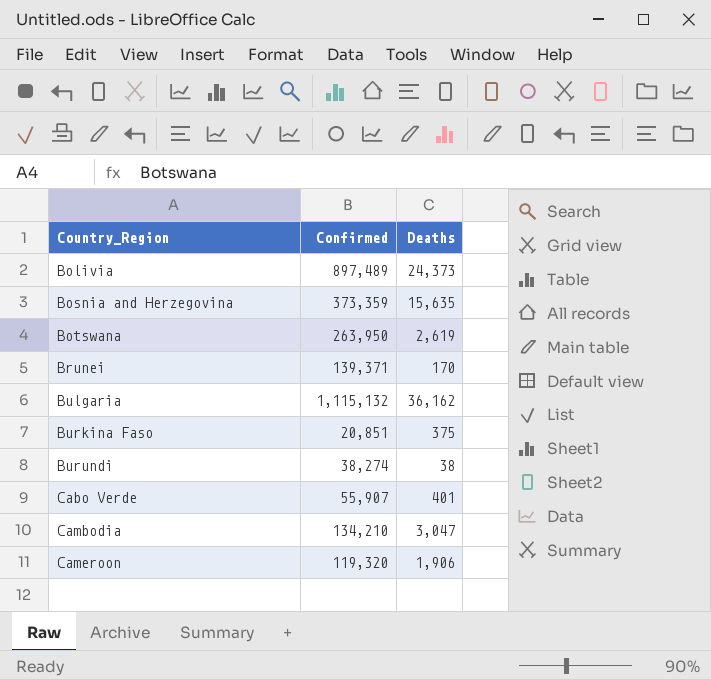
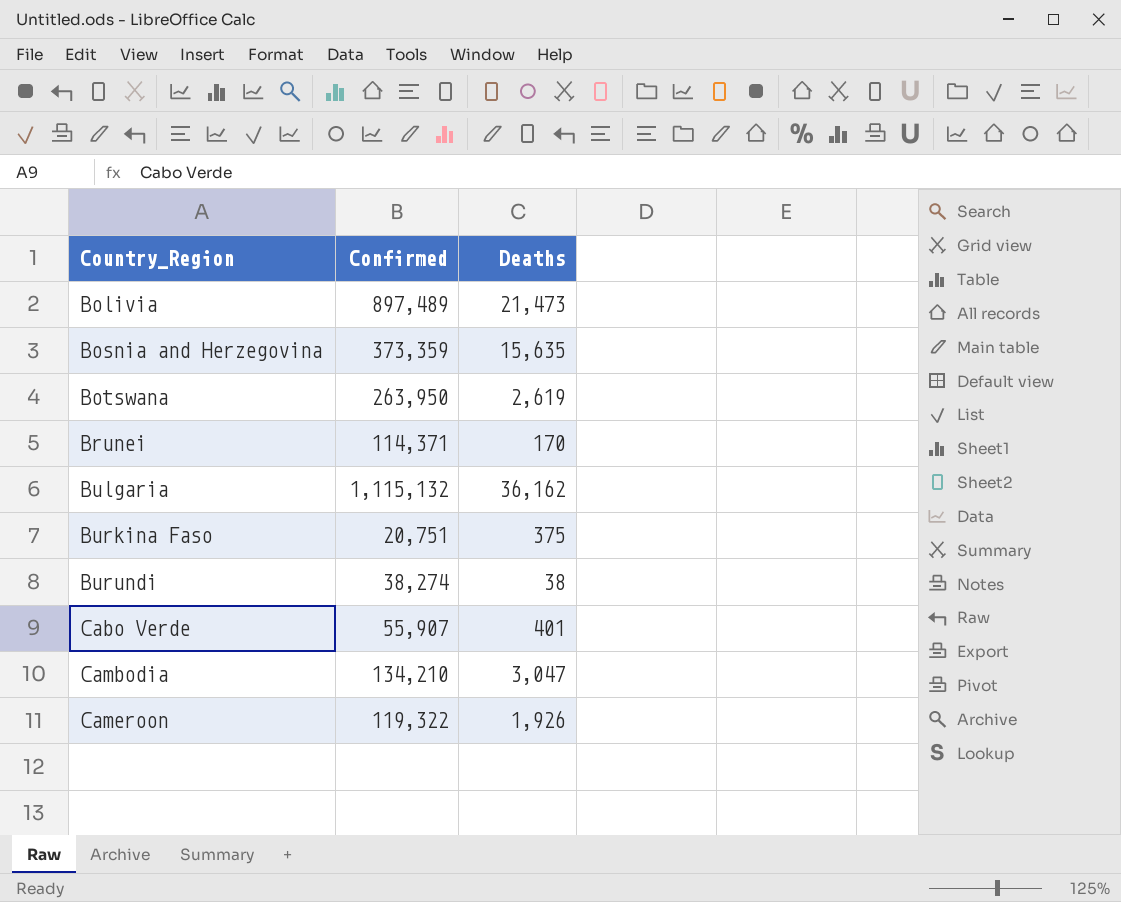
Bolivia | Deaths: 24,373 -> 21,473
Brunei | Confirmed: 139,371 -> 114,371
Burkina Faso | Confirmed: 20,851 -> 20,751
Cameroon | Confirmed: 119,320 -> 119,322
Cameroon | Deaths: 1,906 -> 1,926

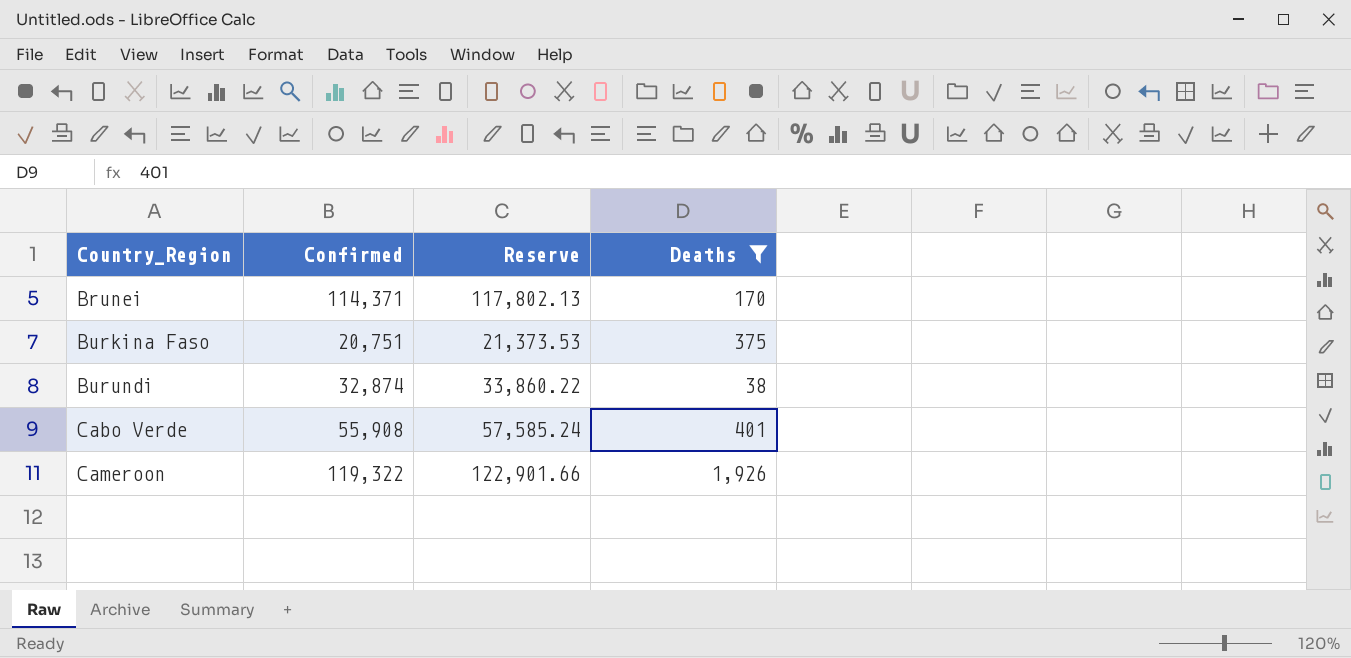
filter: none -> Deaths <= 1,926
column Reserve | formula: none -> [Confirmed] * 1.03
Burundi | Confirmed: 38,274 -> 32,874
Cabo Verde | Confirmed: 55,907 -> 55,908

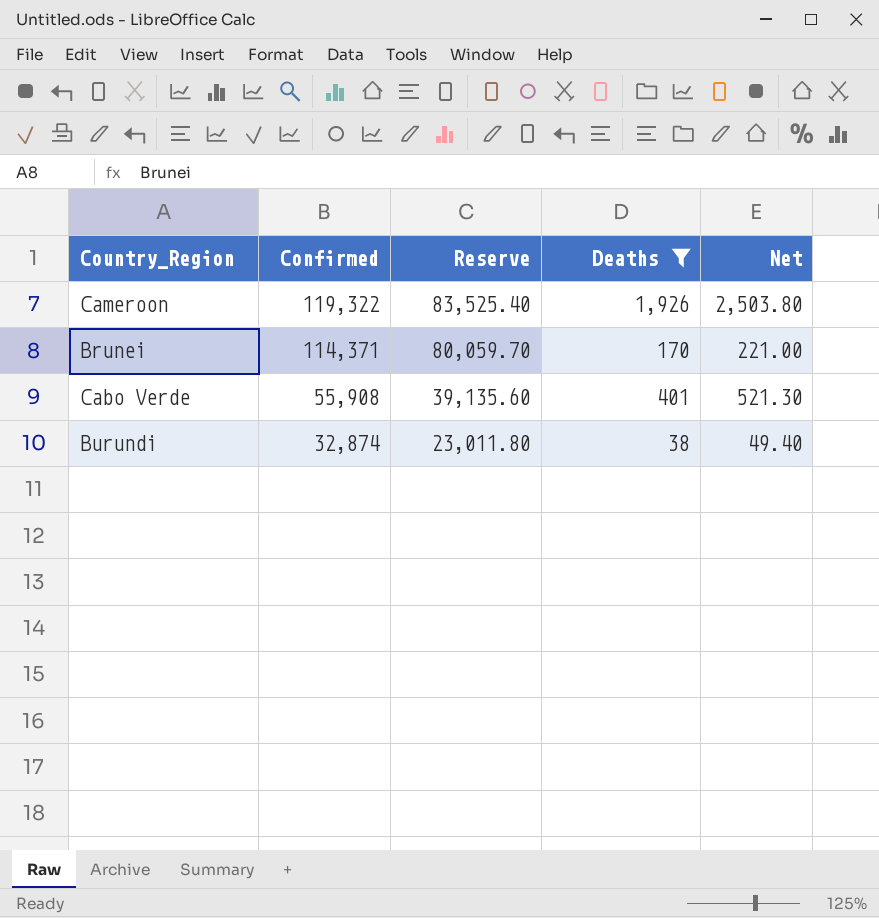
row order: Country_Region ascending -> Confirmed descending
column Reserve | formula: [Confirmed] * 1.03 -> [Confirmed] * 0.7
column Net | formula: none -> [Deaths] * 1.3
row Burkina Faso: 20,751 | 21,373.53 | 375 -> none

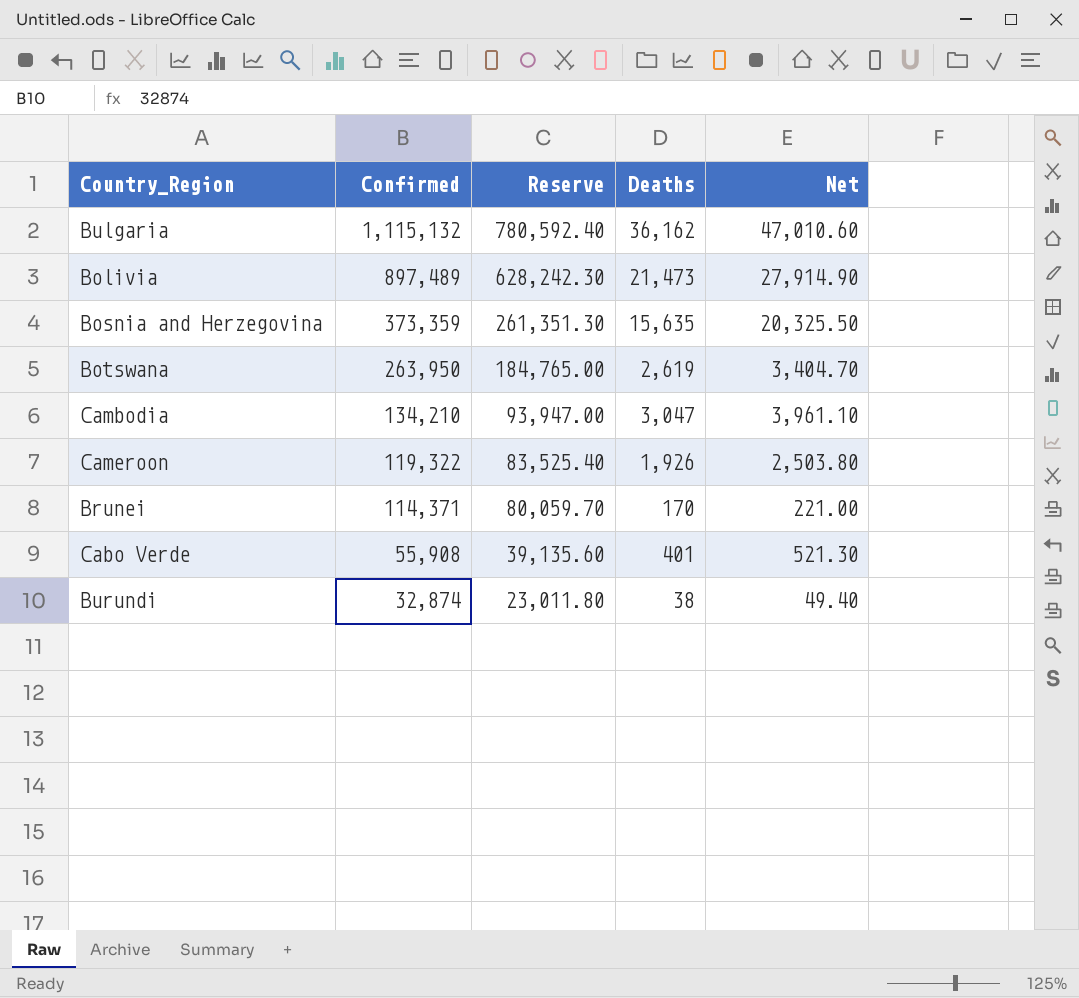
filter: Deaths <= 1,926 -> none

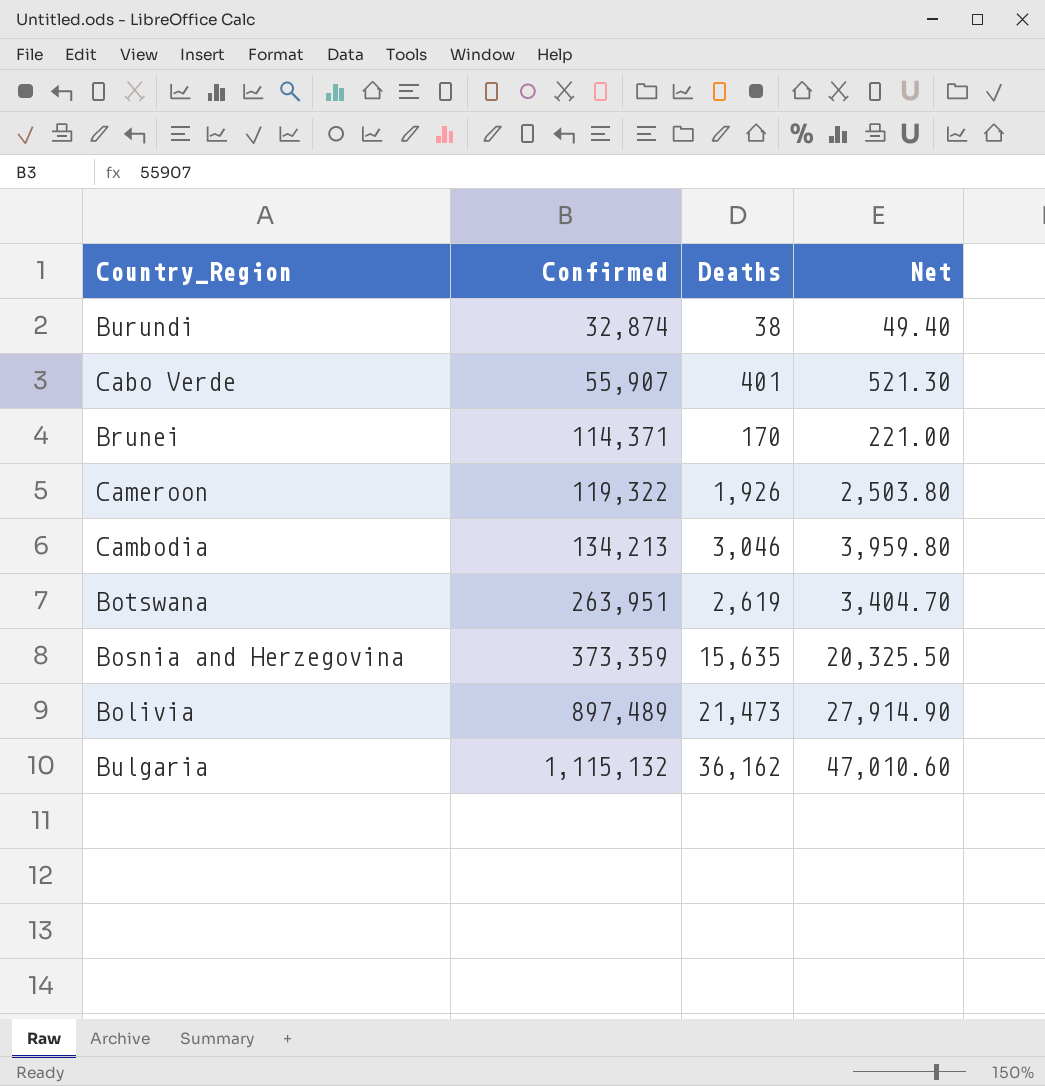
row order: Confirmed descending -> Confirmed ascending
column Reserve | formula: [Confirmed] * 0.7 -> none
Cabo Verde | Confirmed: 55,908 -> 55,907
Cambodia | Confirmed: 134,210 -> 134,213
Cambodia | Deaths: 3,047 -> 3,046
Cambodia | Net: 3,961.10 -> 3,959.80
Botswana | Confirmed: 263,950 -> 263,951

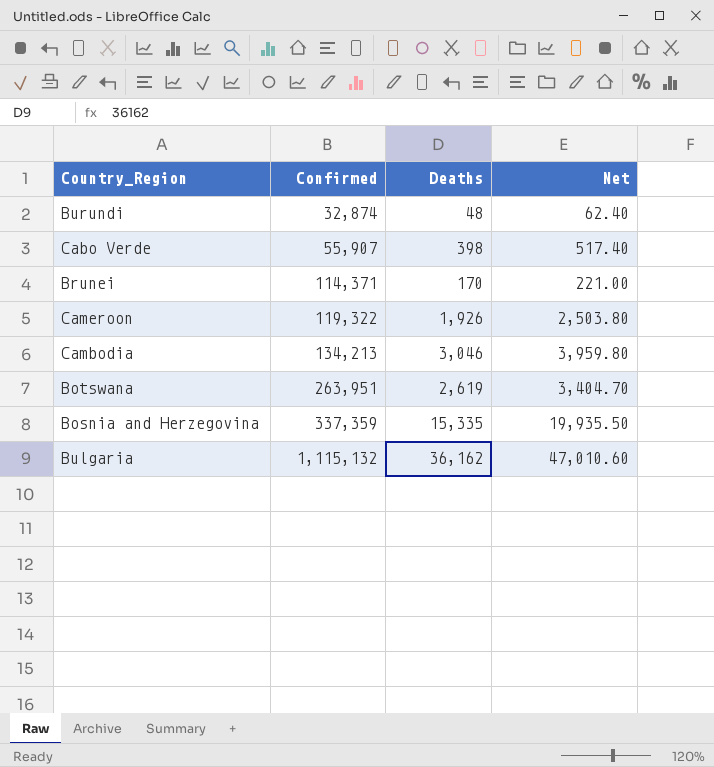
row Bolivia: 897,489 | 21,473 | 27,914.90 -> none
Burundi | Deaths: 38 -> 48
Burundi | Net: 49.40 -> 62.40
Cabo Verde | Deaths: 401 -> 398
Cabo Verde | Net: 521.30 -> 517.40
Bosnia and Herzegovina | Confirmed: 373,359 -> 337,359
Bosnia and Herzegovina | Deaths: 15,635 -> 15,335
Bosnia and Herzegovina | Net: 20,325.50 -> 19,935.50

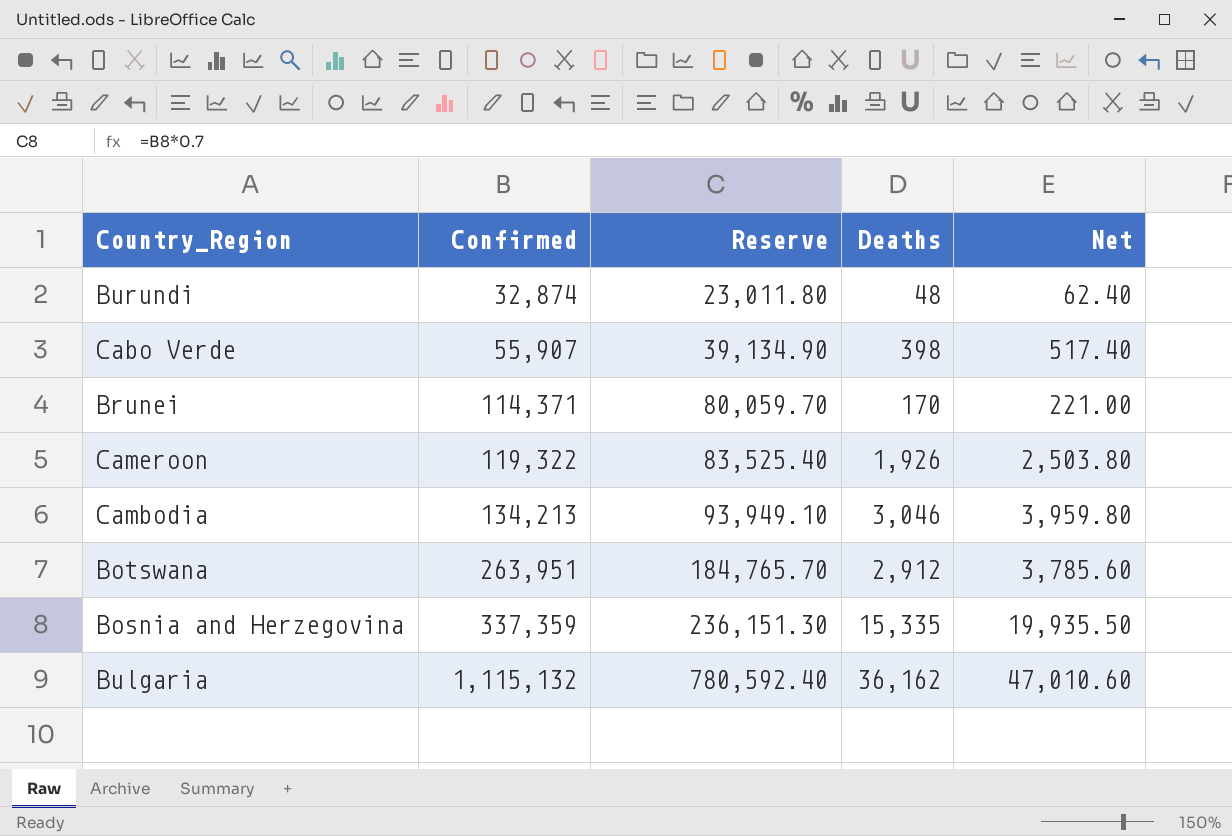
column Reserve | formula: none -> [Confirmed] * 0.7
Botswana | Deaths: 2,619 -> 2,912
Botswana | Net: 3,404.70 -> 3,785.60

